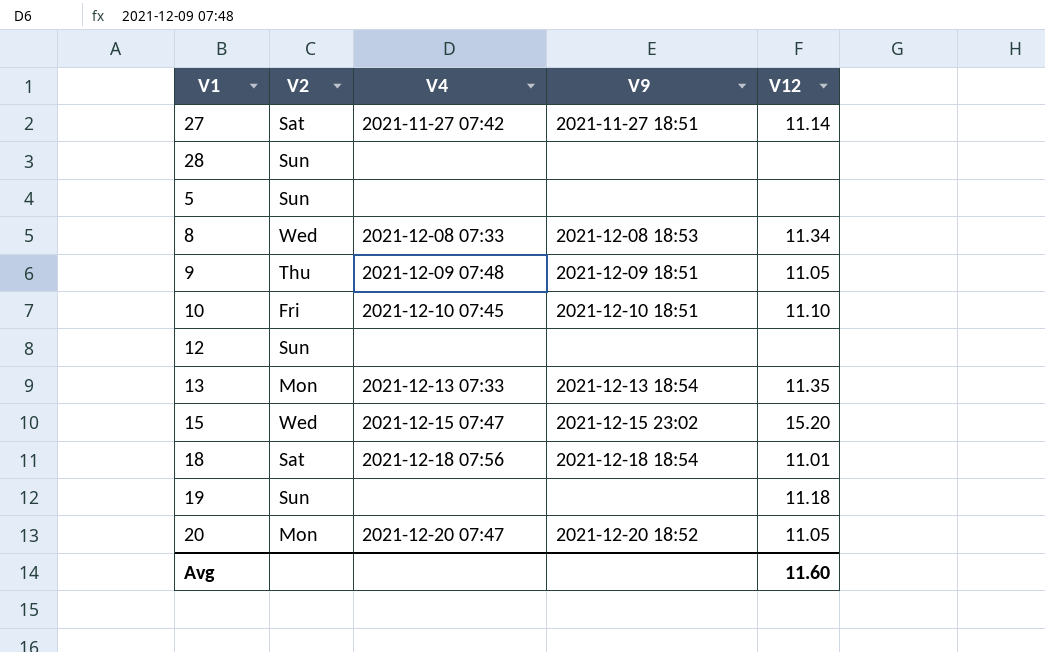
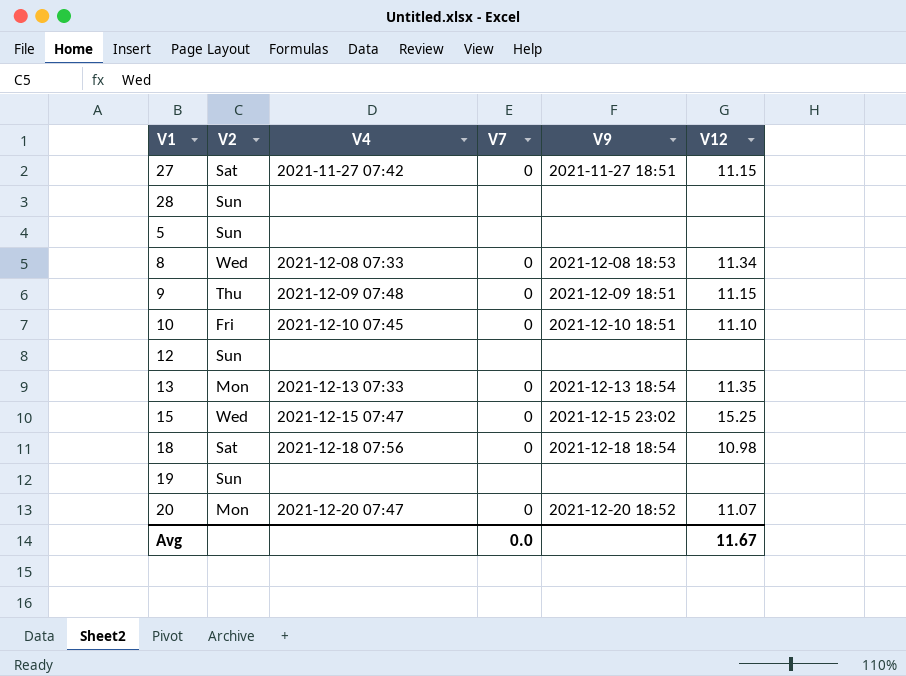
column V7 | position: none -> 4
27 | V12: 11.14 -> 11.15
9 | V12: 11.05 -> 11.15
15 | V12: 15.20 -> 15.25
18 | V12: 11.01 -> 10.98
19 | V12: 11.18 -> none
20 | V12: 11.05 -> 11.07
Avg | V12: 11.60 -> 11.67

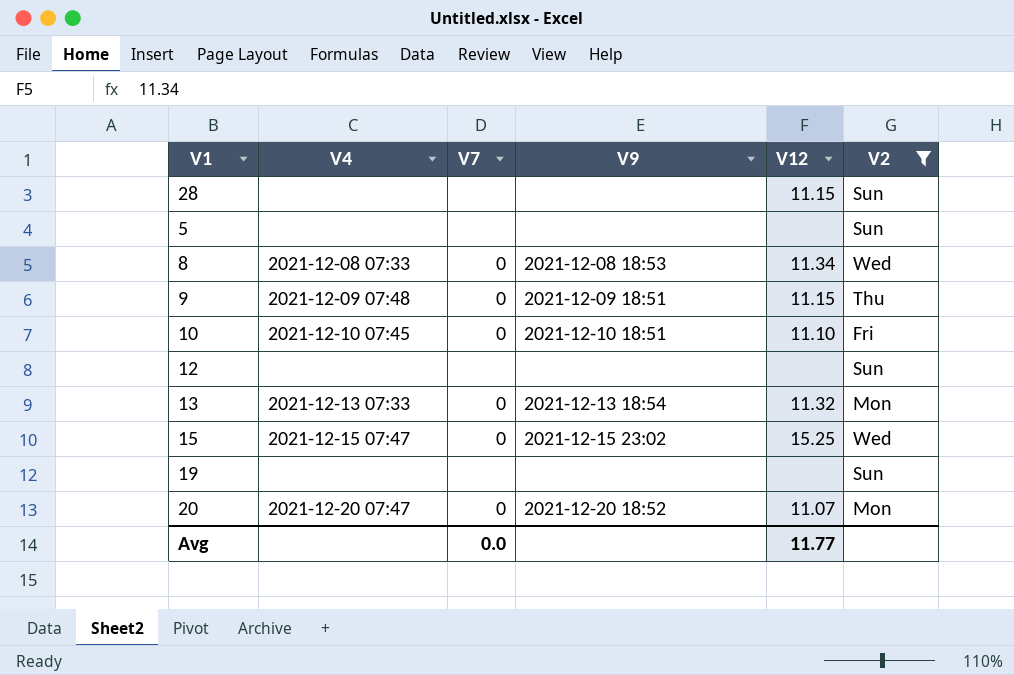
filter: none -> V2 != Sat
column V2 | position: 2 -> 6
28 | V12: none -> 11.15
13 | V12: 11.35 -> 11.32
Avg | V12: 11.67 -> 11.77

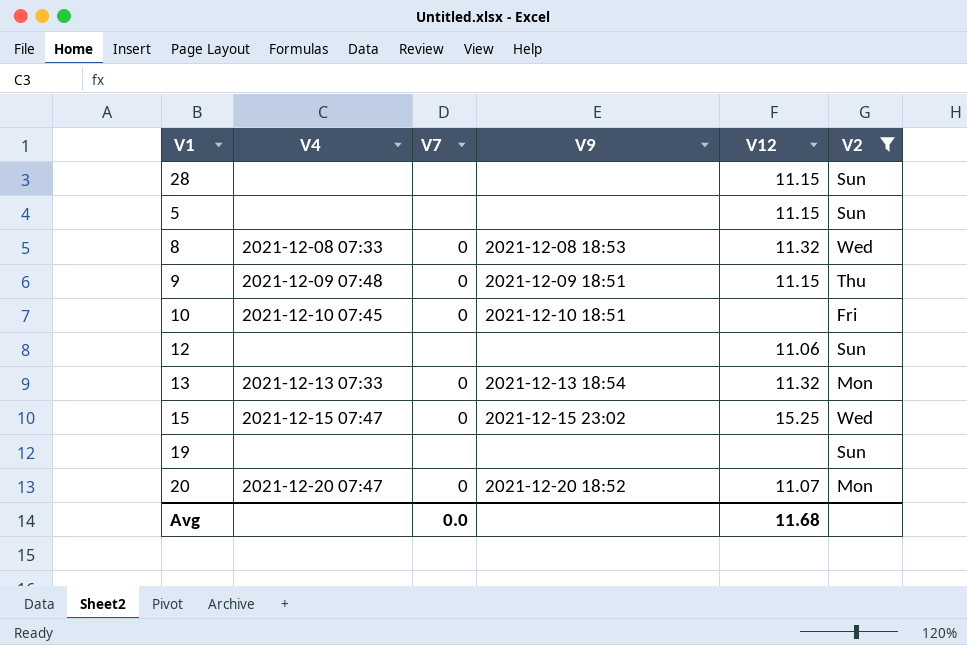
5 | V12: none -> 11.15
8 | V12: 11.34 -> 11.32
10 | V12: 11.10 -> none
12 | V12: none -> 11.06
Avg | V12: 11.77 -> 11.68

